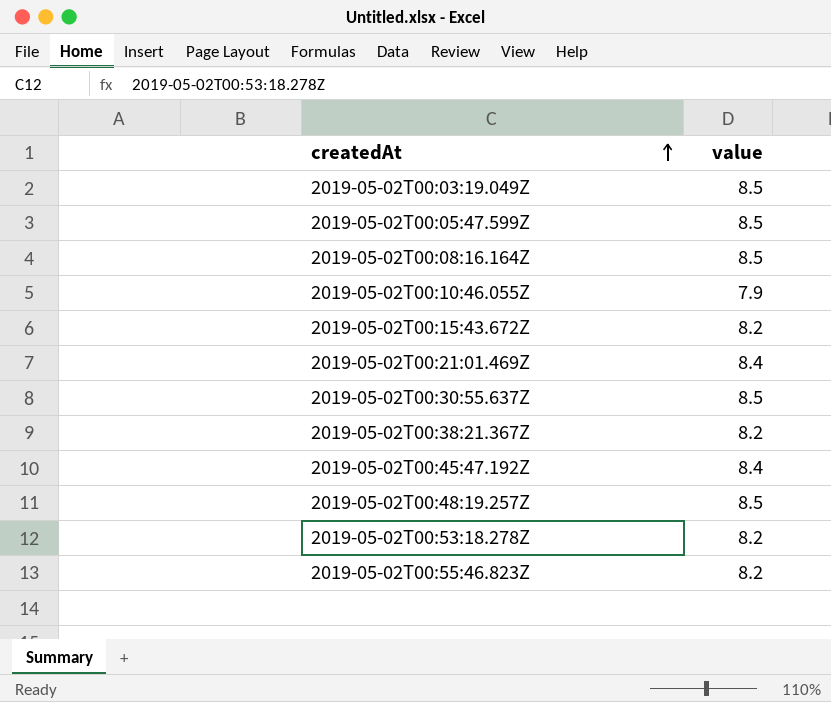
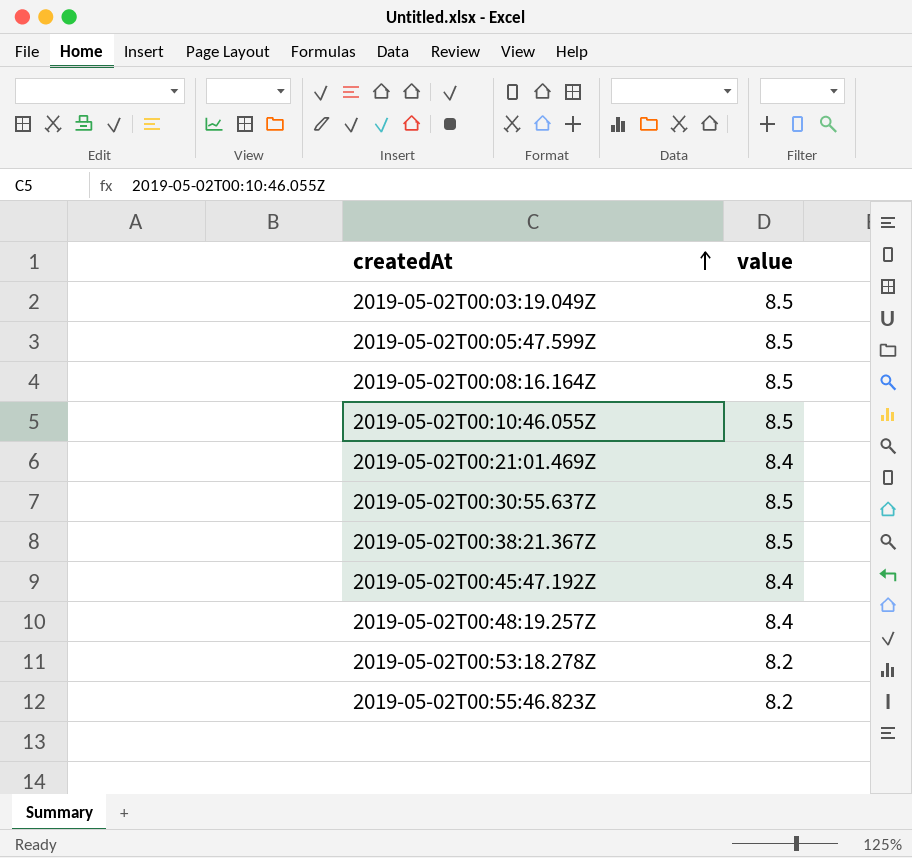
row 2019-05-02T00:15:43.672Z: 8.2 -> none
2019-05-02T00:10:46.055Z | value: 7.9 -> 8.5
2019-05-02T00:38:21.367Z | value: 8.2 -> 8.5
2019-05-02T00:48:19.257Z | value: 8.5 -> 8.4

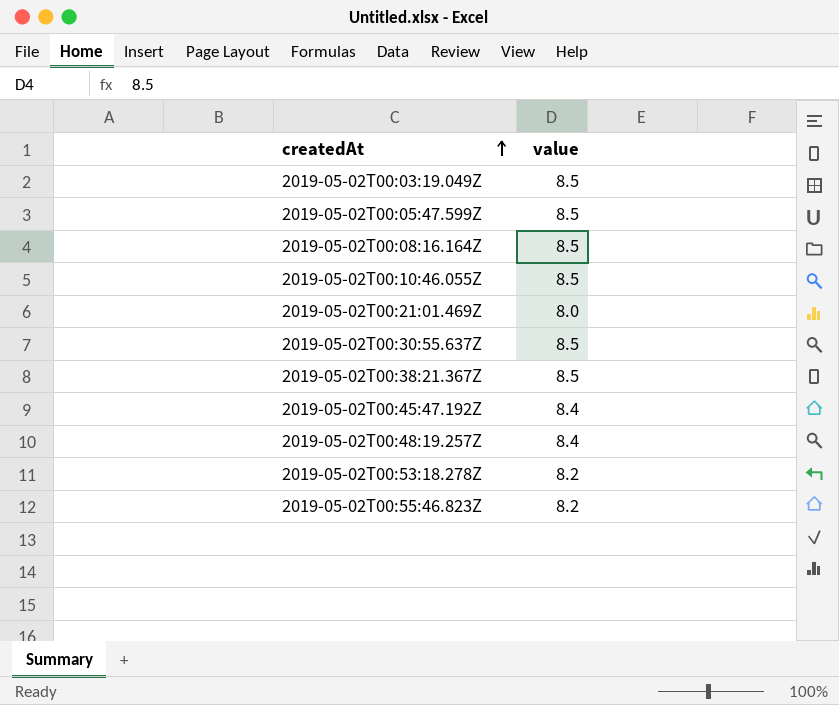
2019-05-02T00:21:01.469Z | value: 8.4 -> 8.0

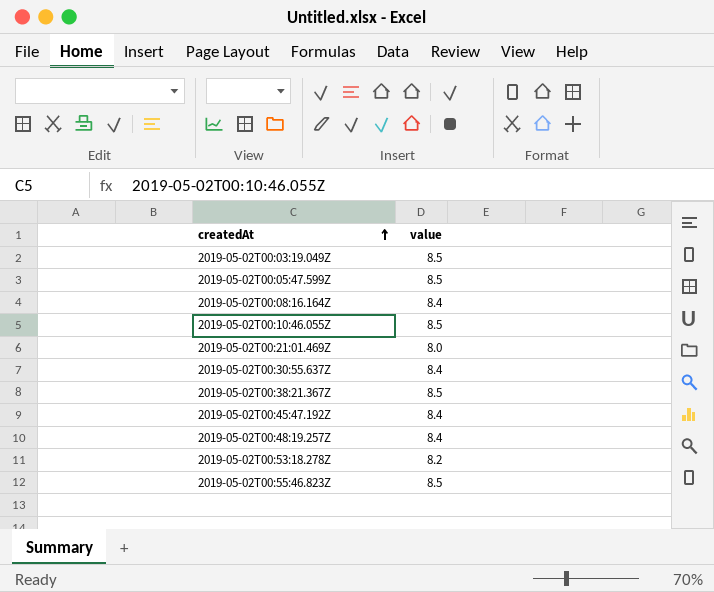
2019-05-02T00:08:16.164Z | value: 8.5 -> 8.4
2019-05-02T00:30:55.637Z | value: 8.5 -> 8.4
2019-05-02T00:55:46.823Z | value: 8.2 -> 8.5

